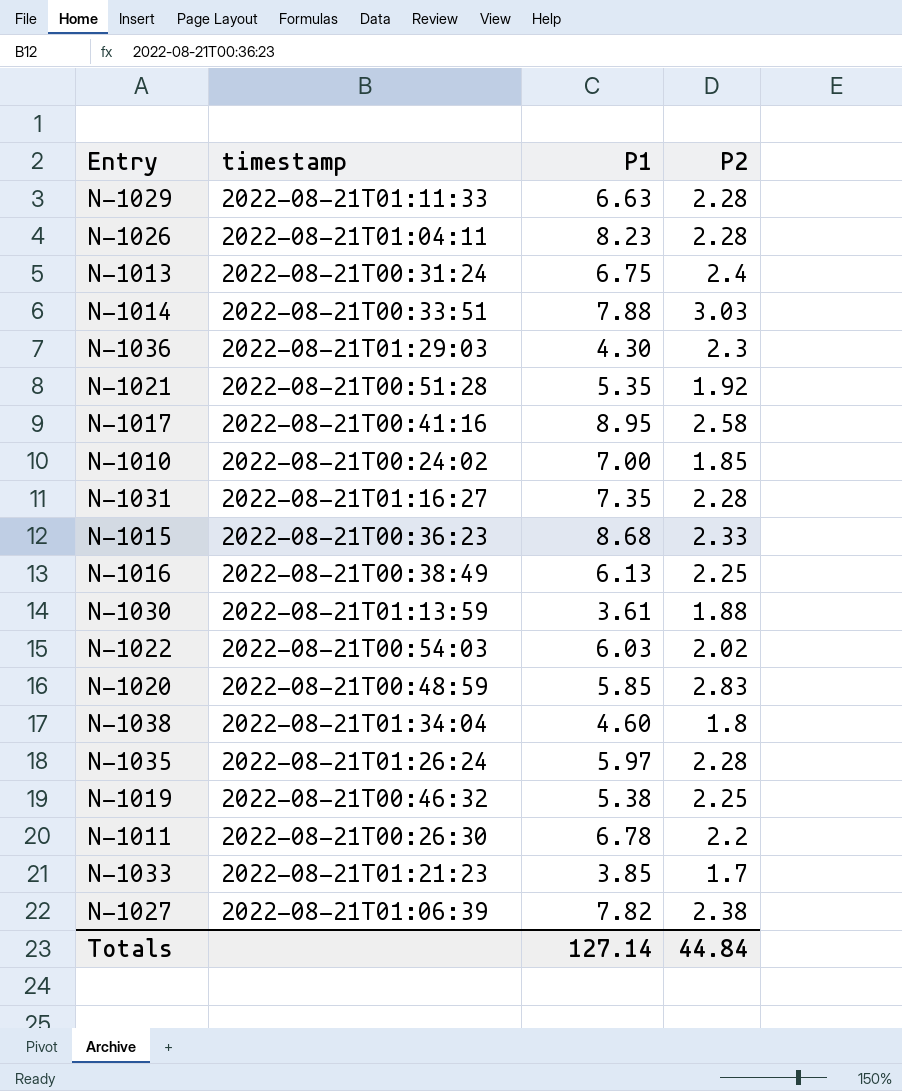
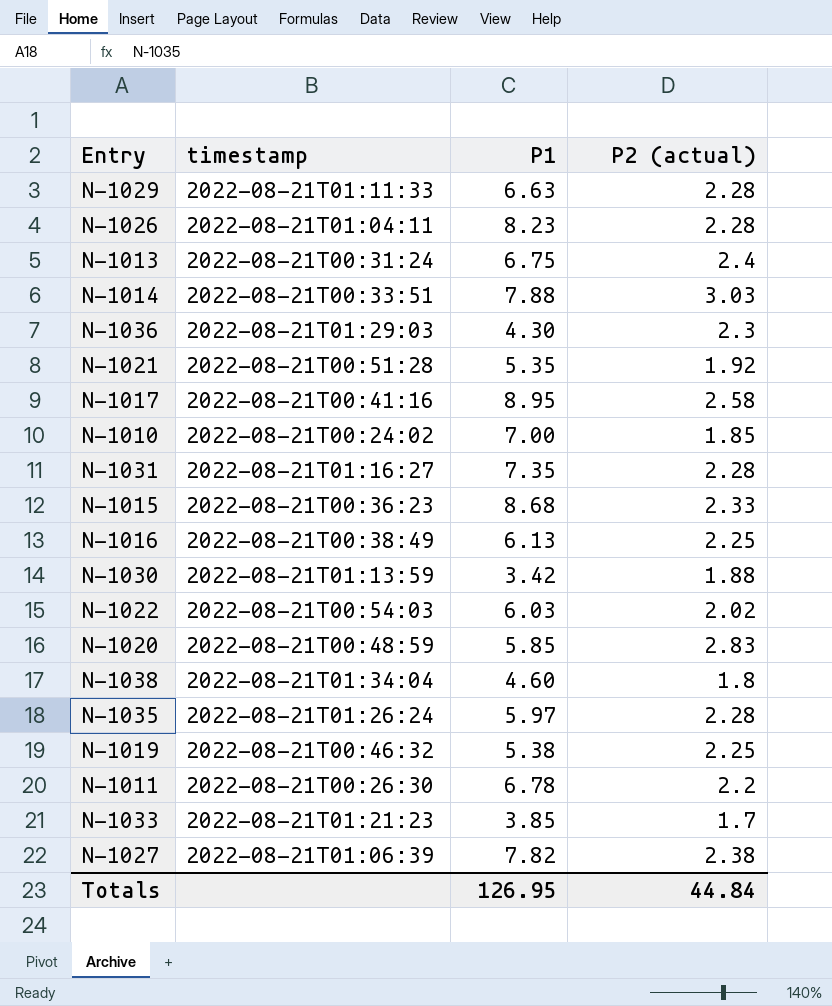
column name: P2 -> P2 (actual)
N-1030 | P1: 3.61 -> 3.42
Totals | P1: 127.14 -> 126.95

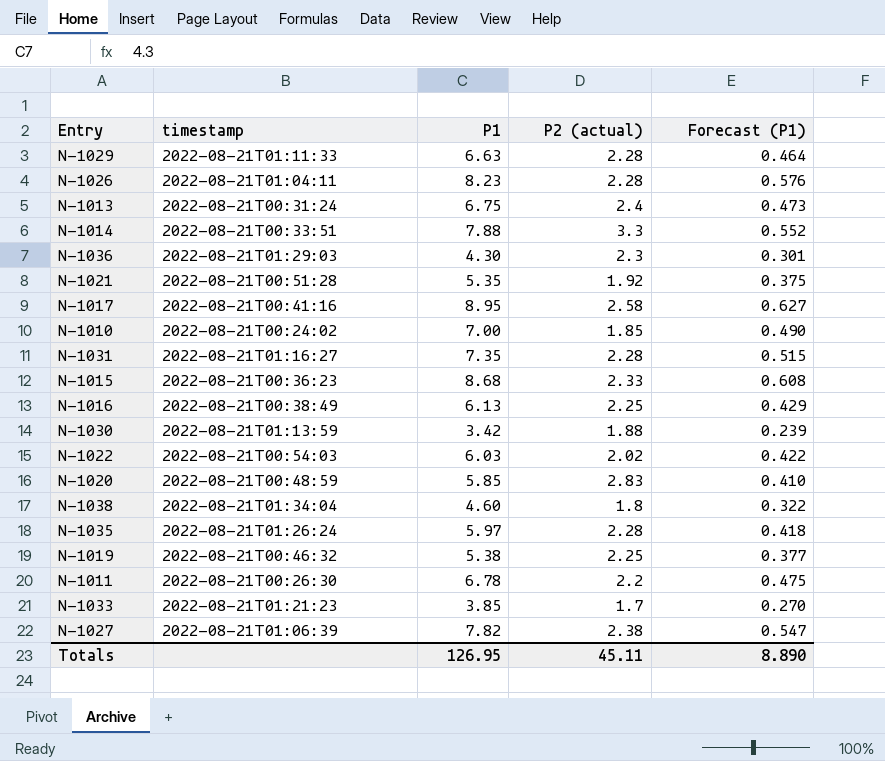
column Forecast (P1) | formula: none -> [P1] * 0.07
N-1014 | P2 (actual): 3.03 -> 3.3
Totals | P2 (actual): 44.84 -> 45.11

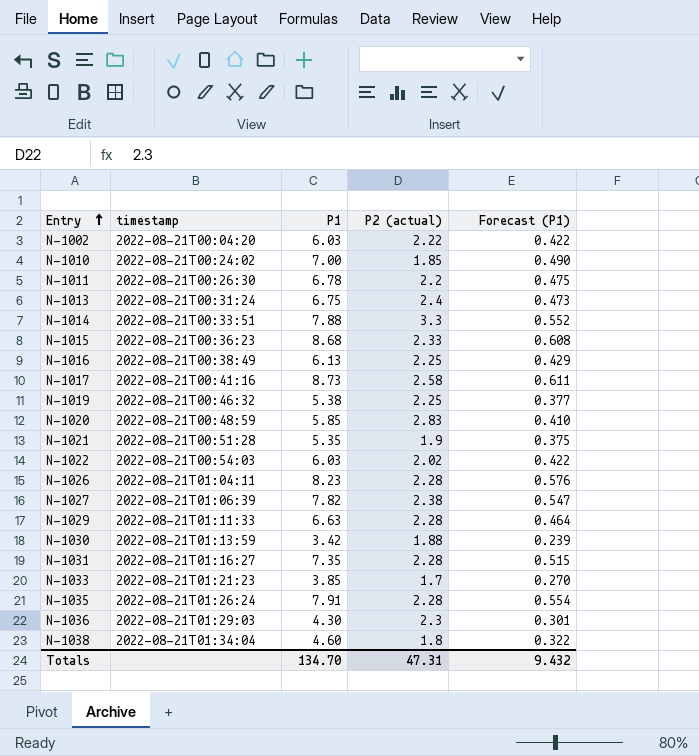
row order: none -> Entry ascending
row N-1002: none -> 2022-08-21T00:04:20 | 6.03 | 2.22 | 0.422
N-1017 | P1: 8.95 -> 8.73
N-1017 | Forecast (P1): 0.627 -> 0.611
N-1021 | P2 (actual): 1.92 -> 1.9
N-1035 | P1: 5.97 -> 7.91
N-1035 | Forecast (P1): 0.418 -> 0.554
Totals | P1: 126.95 -> 134.70
Totals | P2 (actual): 45.11 -> 47.31
Totals | Forecast (P1): 8.890 -> 9.432

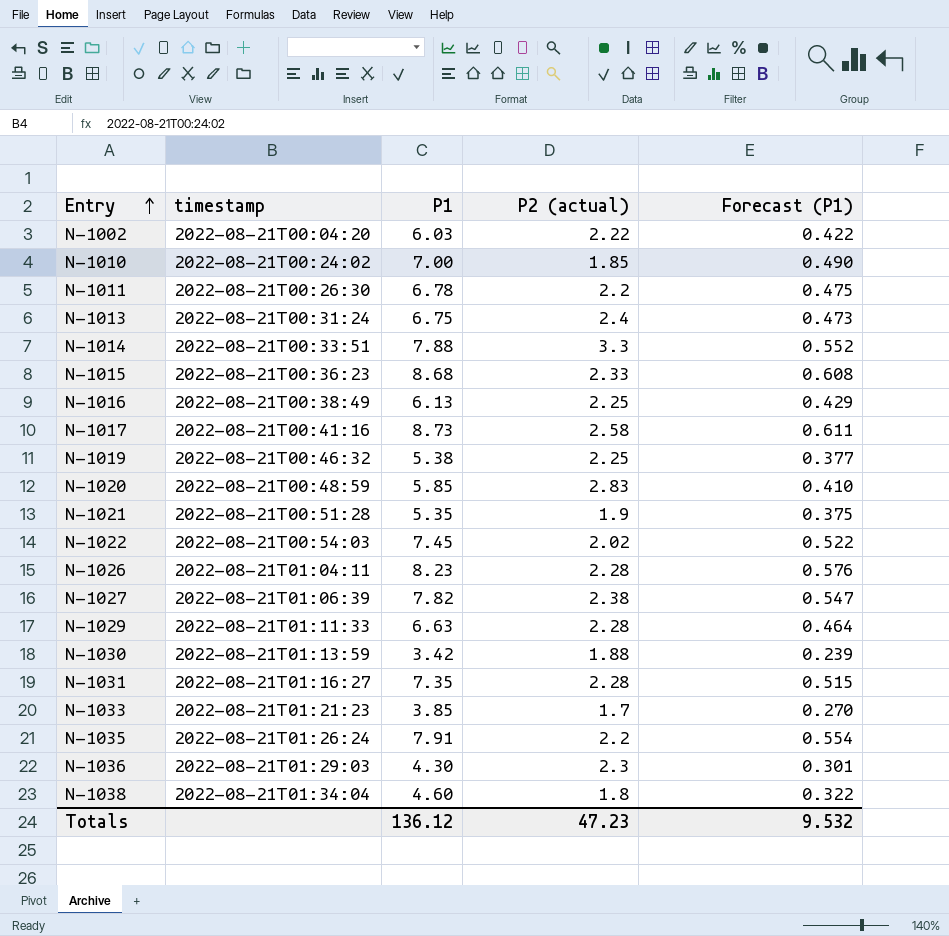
N-1022 | P1: 6.03 -> 7.45
N-1022 | Forecast (P1): 0.422 -> 0.522
N-1035 | P2 (actual): 2.28 -> 2.2
Totals | P1: 134.70 -> 136.12
Totals | P2 (actual): 47.31 -> 47.23
Totals | Forecast (P1): 9.432 -> 9.532

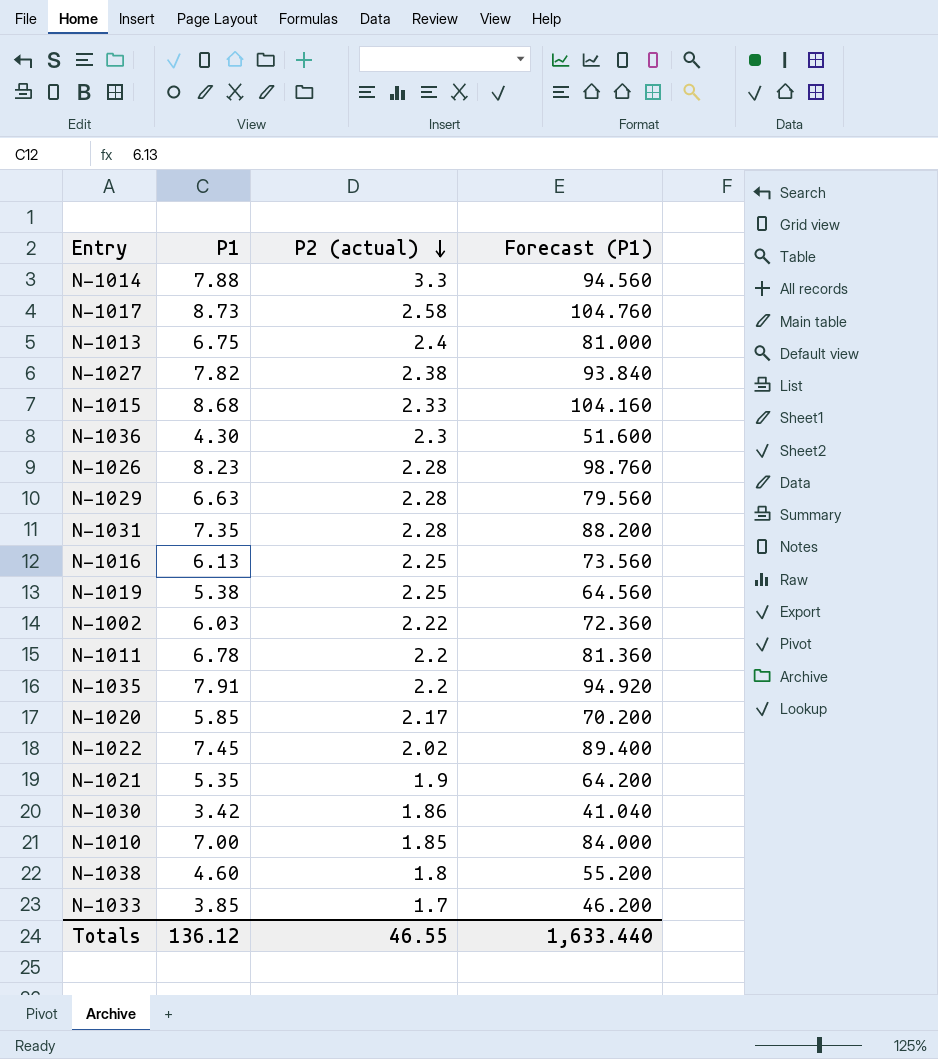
row order: Entry ascending -> P2 (actual) descending
column timestamp | position: 2 -> none
column Forecast (P1) | formula: [P1] * 0.07 -> [P1] * 12
N-1020 | P2 (actual): 2.83 -> 2.17
N-1030 | P2 (actual): 1.88 -> 1.86
Totals | P2 (actual): 47.23 -> 46.55
Totals | Forecast (P1): 9.532 -> 1,633.440

